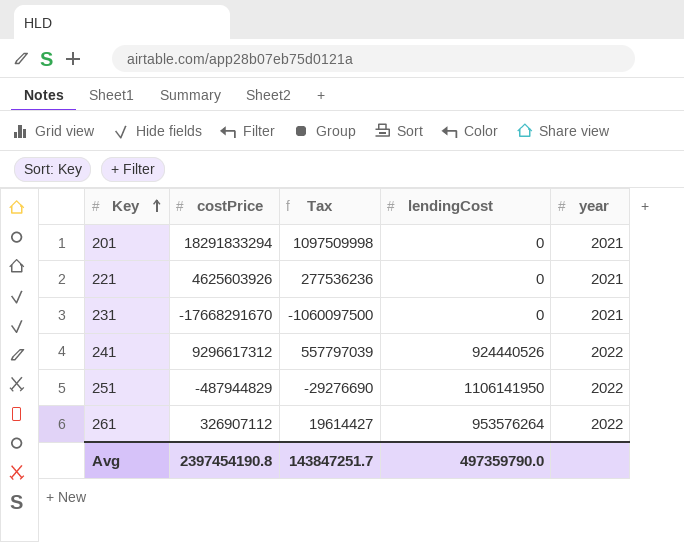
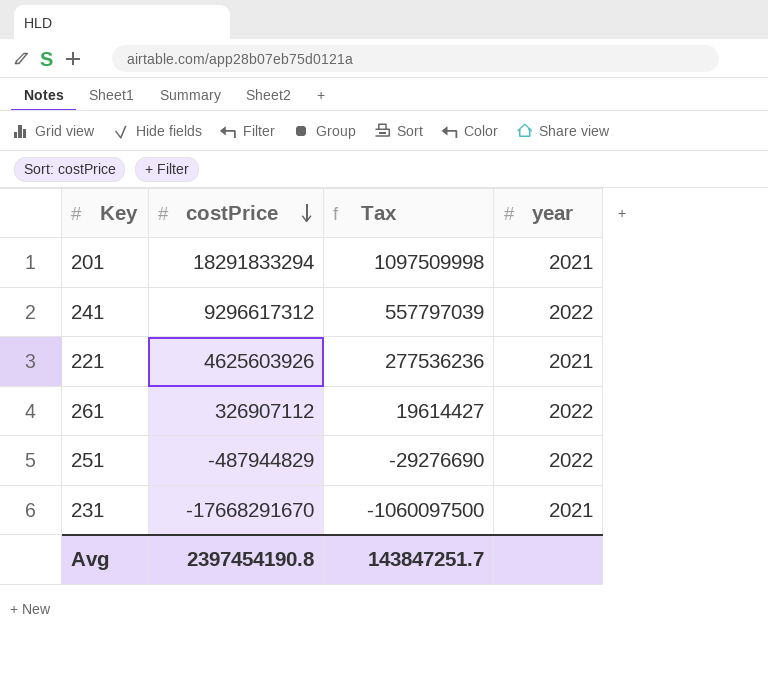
row order: Key ascending -> costPrice descending
column lendingCost | position: 4 -> none

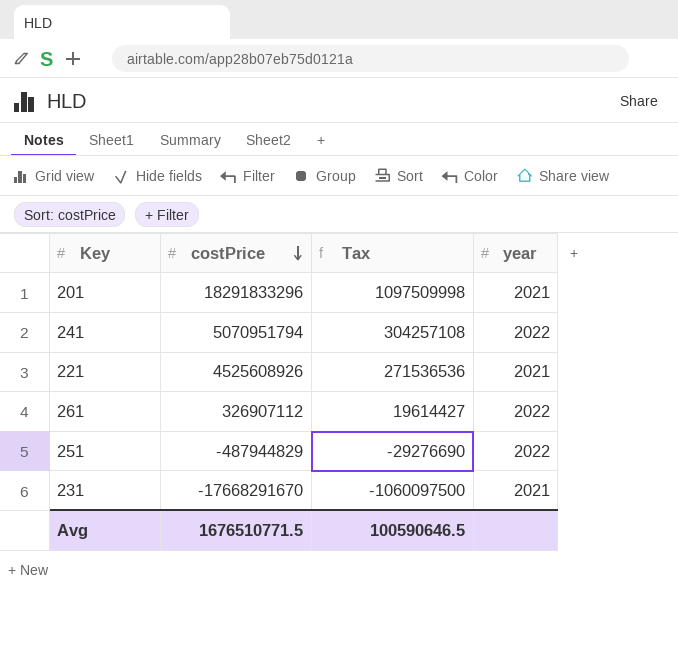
201 | costPrice: 18291833294 -> 18291833296
241 | costPrice: 9296617312 -> 5070951794
241 | Tax: 557797039 -> 304257108
221 | costPrice: 4625603926 -> 4525608926
221 | Tax: 277536236 -> 271536536
Avg | costPrice: 2397454190.8 -> 1676510771.5
Avg | Tax: 143847251.7 -> 100590646.5

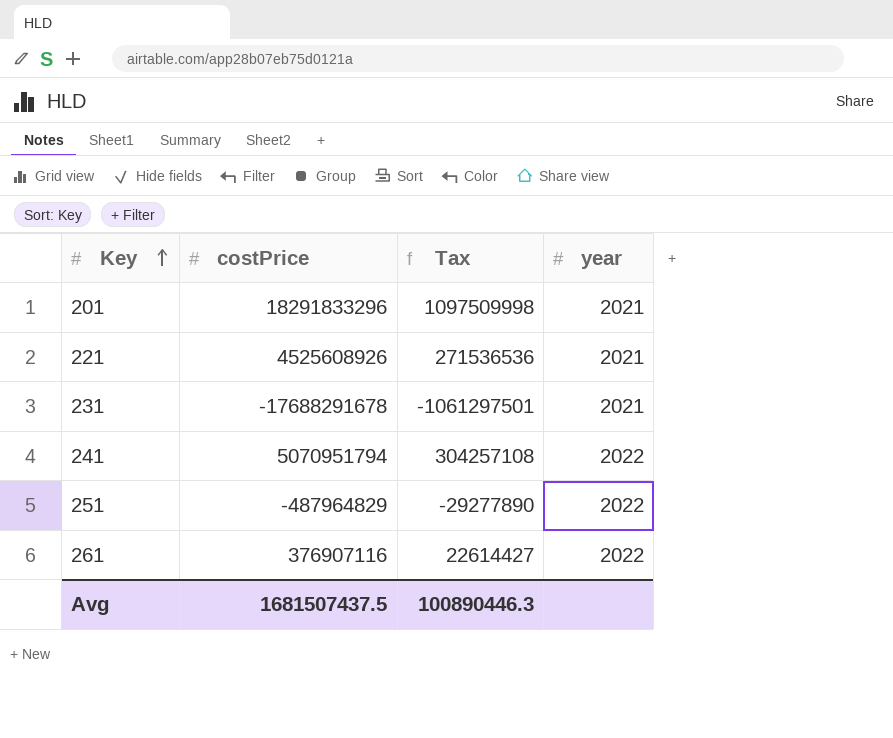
row order: costPrice descending -> Key ascending
231 | costPrice: -17668291670 -> -17688291678
231 | Tax: -1060097500 -> -1061297501
251 | costPrice: -487944829 -> -487964829
251 | Tax: -29276690 -> -29277890
261 | costPrice: 326907112 -> 376907116
261 | Tax: 19614427 -> 22614427
Avg | costPrice: 1676510771.5 -> 1681507437.5
Avg | Tax: 100590646.5 -> 100890446.3

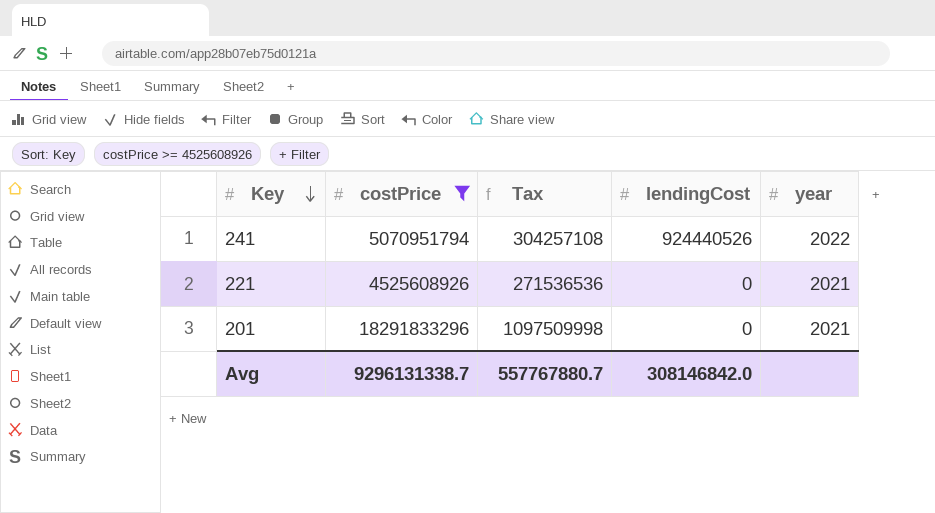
filter: none -> costPrice >= 4525608926
row order: Key ascending -> Key descending
column lendingCost | position: none -> 4
Avg | costPrice: 1681507437.5 -> 9296131338.7
Avg | Tax: 100890446.3 -> 557767880.7

